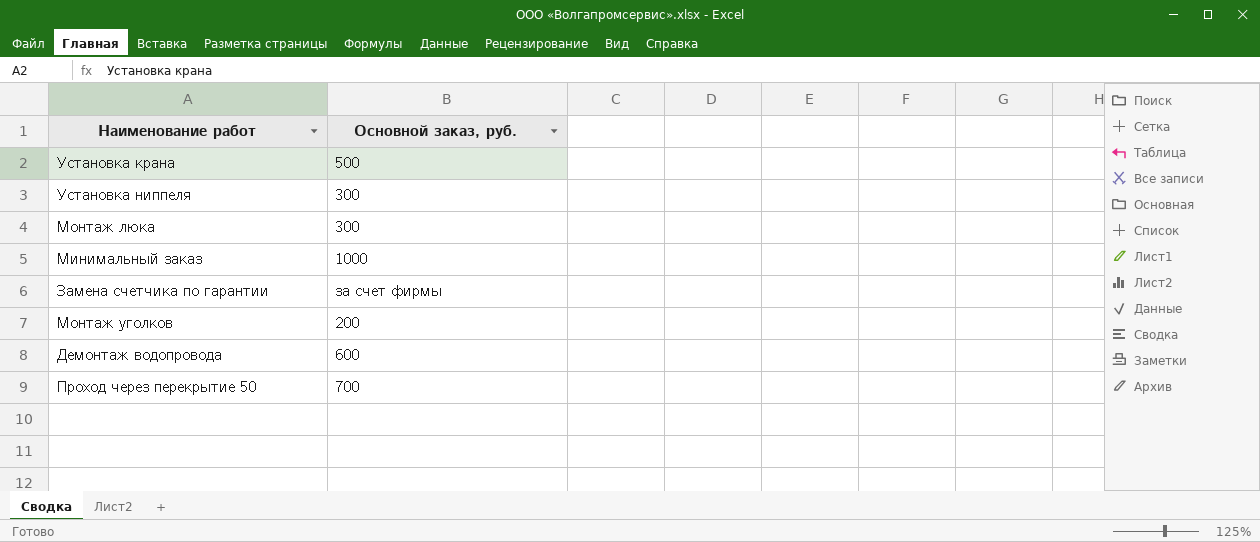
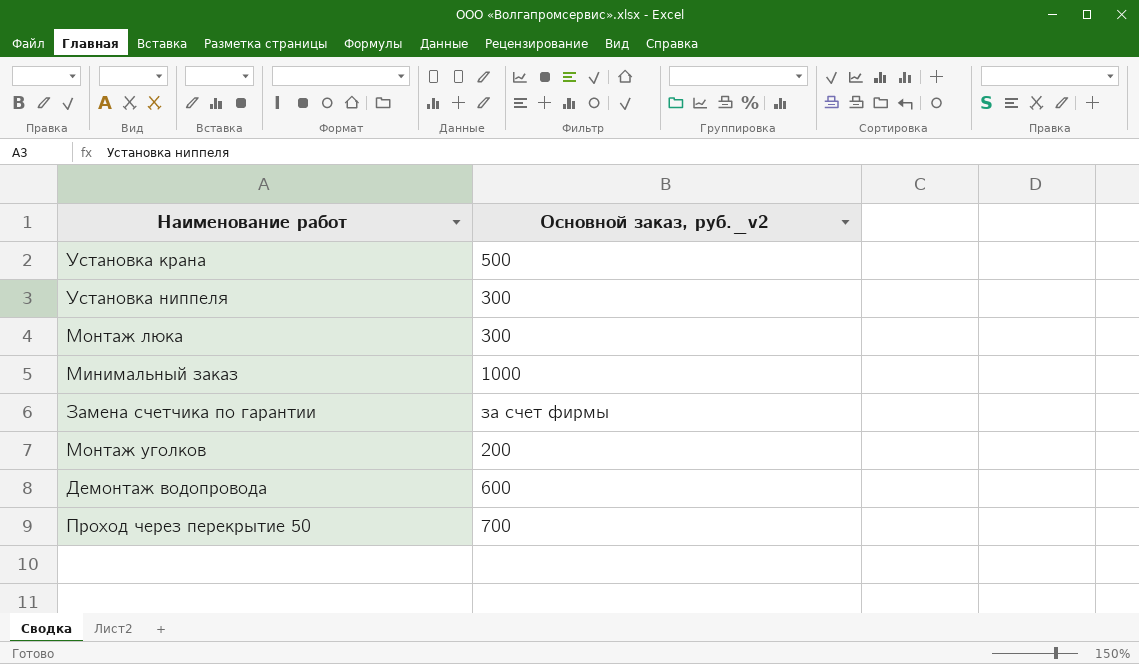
column name: Основной заказ, руб. -> Основной заказ, руб._v2

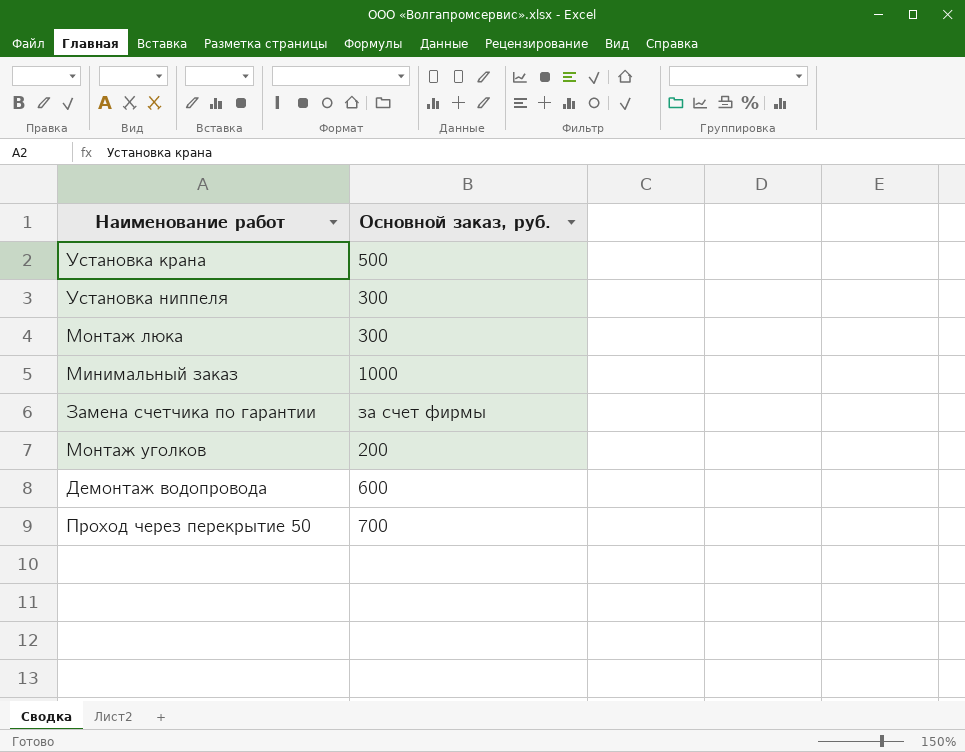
column name: Основной заказ, руб._v2 -> Основной заказ, руб.

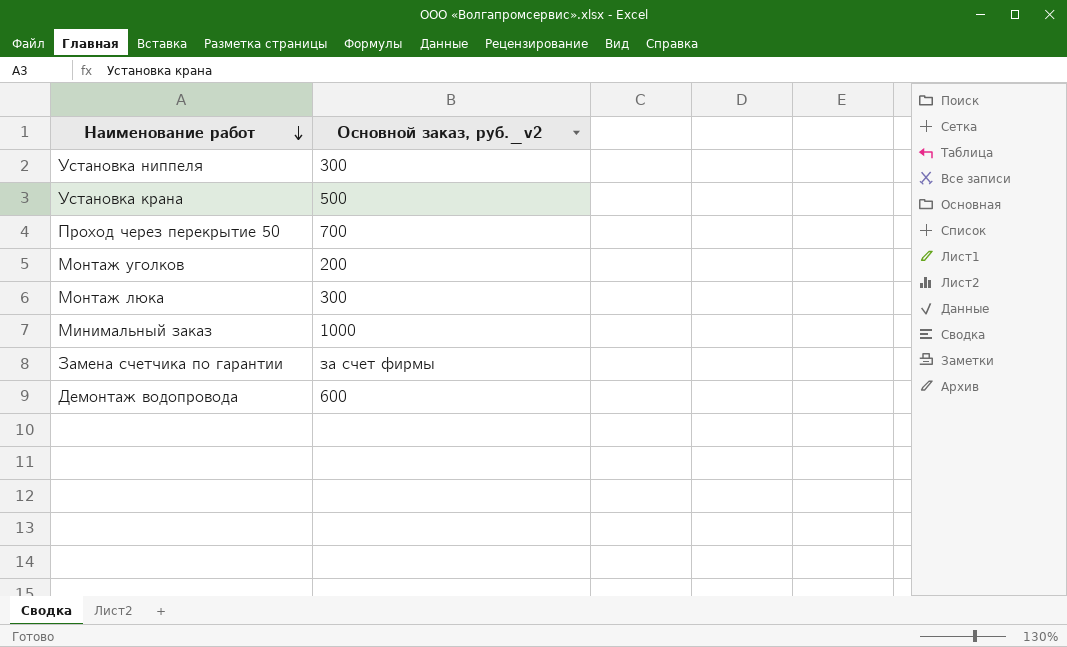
row order: none -> Наименование работ descending
column name: Основной заказ, руб. -> Основной заказ, руб._v2

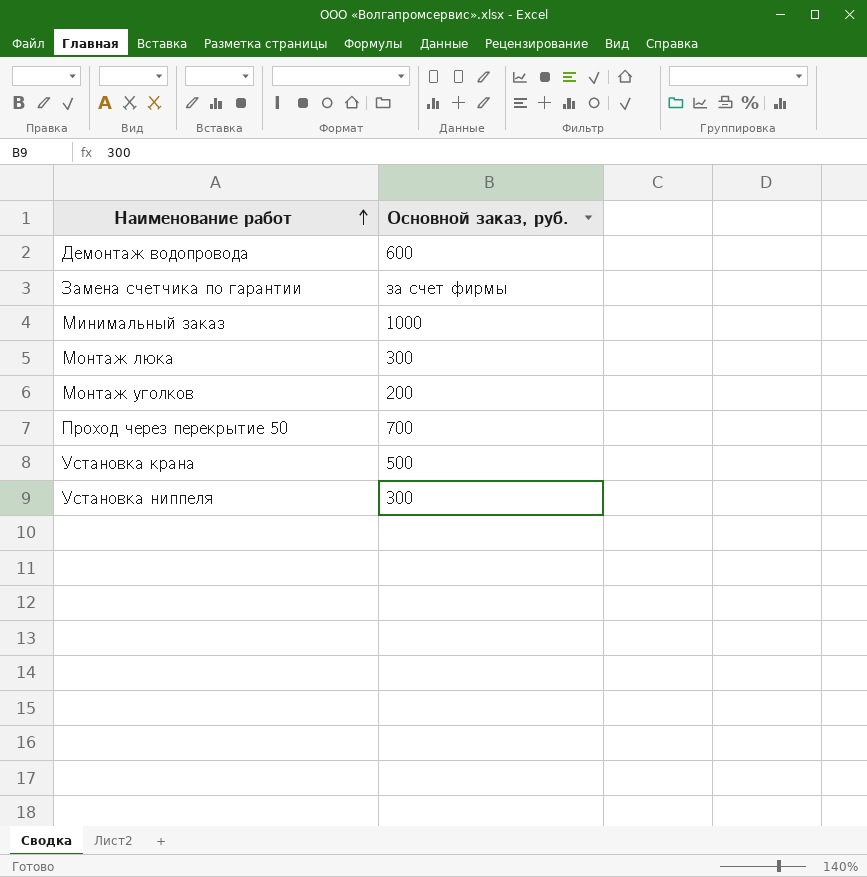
row order: Наименование работ descending -> Наименование работ ascending
column name: Основной заказ, руб._v2 -> Основной заказ, руб.

